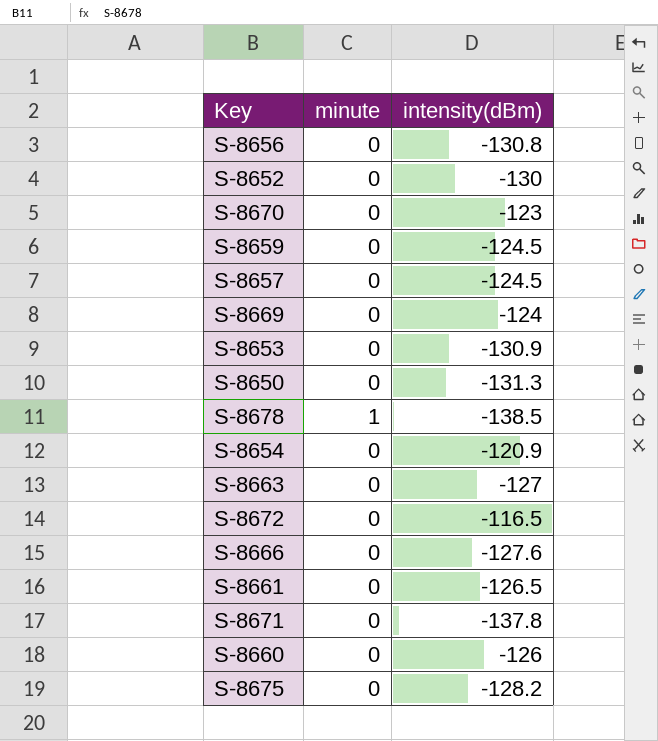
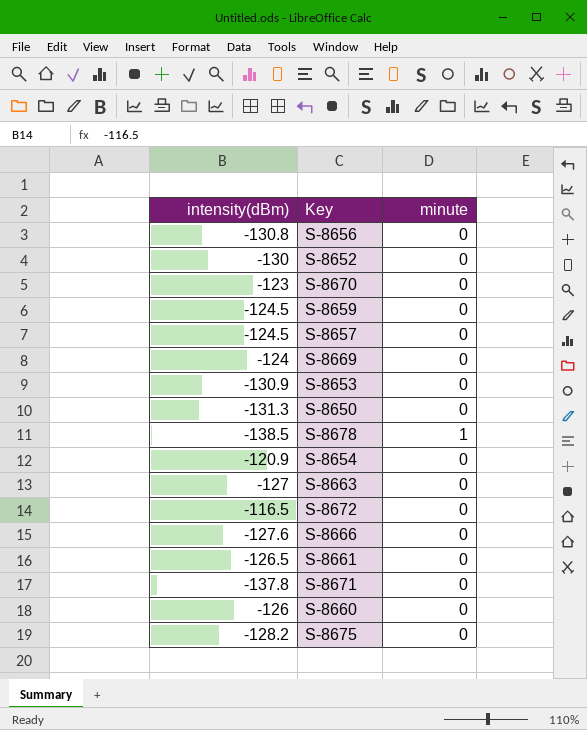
column intensity(dBm) | position: 3 -> 1

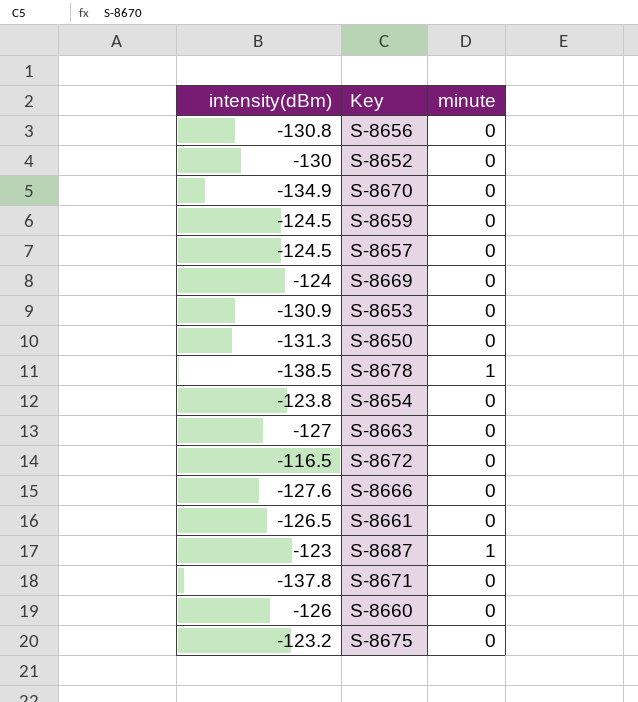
S-8670 | intensity(dBm): -123 -> -134.9
S-8654 | intensity(dBm): -120.9 -> -123.8
row S-8687: none -> -123 | 1
S-8675 | intensity(dBm): -128.2 -> -123.2

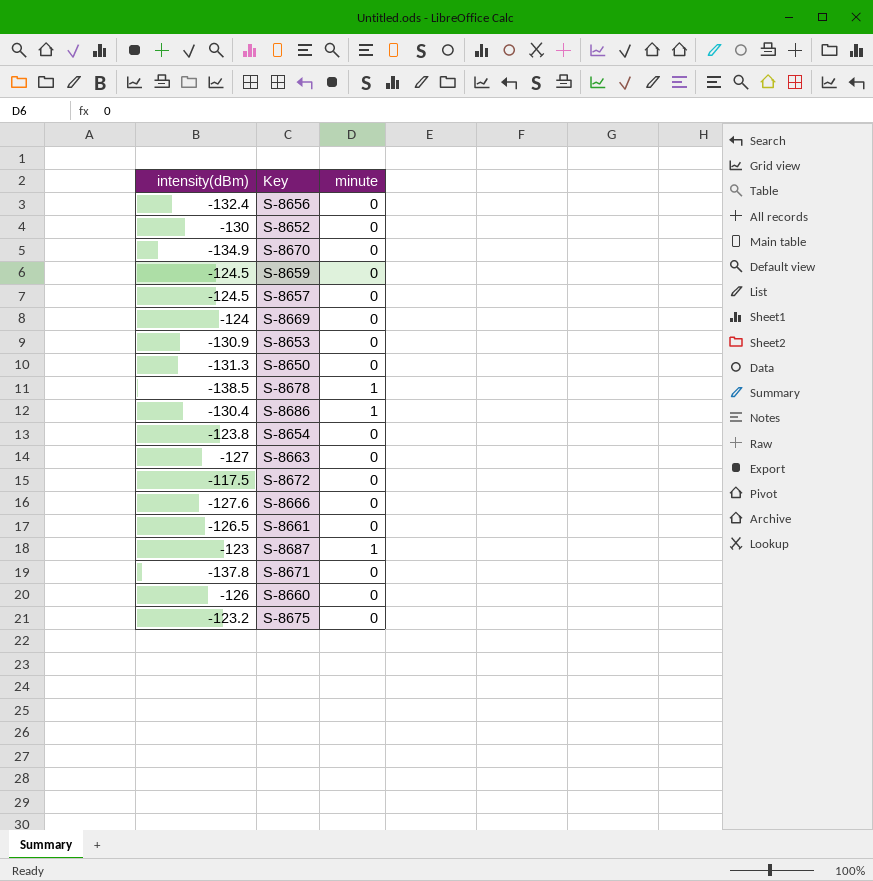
S-8656 | intensity(dBm): -130.8 -> -132.4
row S-8686: none -> -130.4 | 1
S-8672 | intensity(dBm): -116.5 -> -117.5

